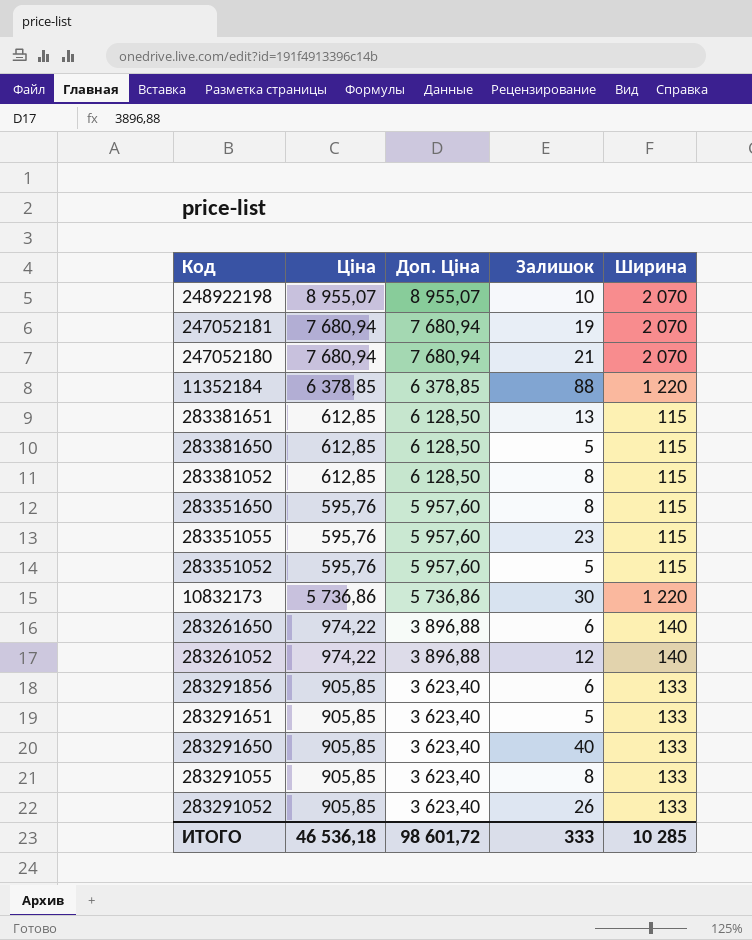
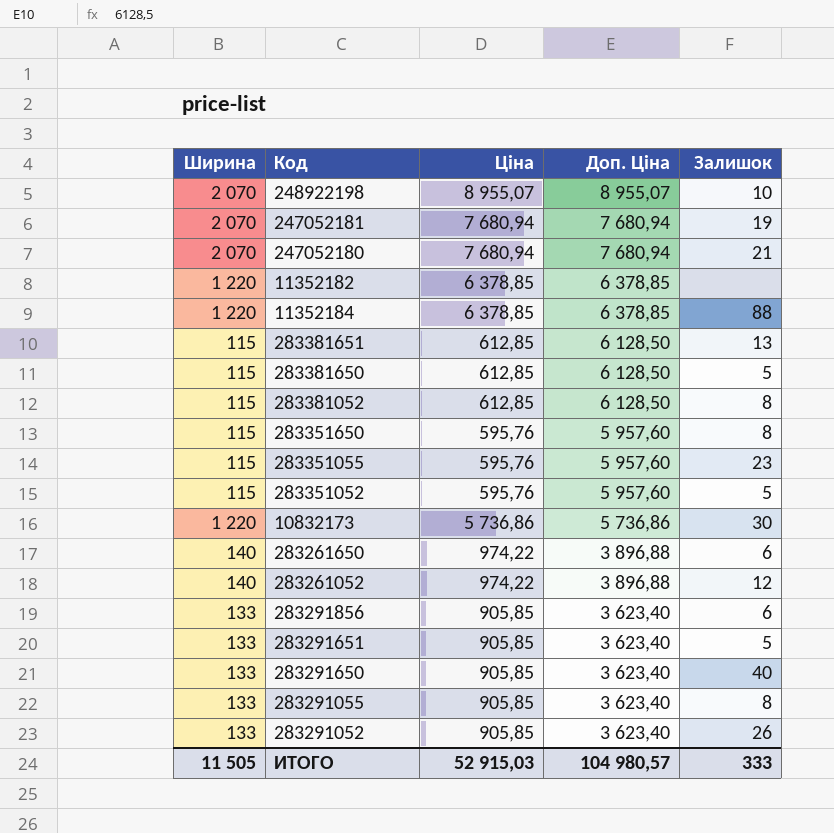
column Ширина | position: 5 -> 1
row 11352182: none -> 1 220 | 6 378,85 | 6 378,85 | none
ИТОГО | Ширина: 10 285 -> 11 505
ИТОГО | Ціна: 46 536,18 -> 52 915,03
ИТОГО | Доп. Ціна: 98 601,72 -> 104 980,57

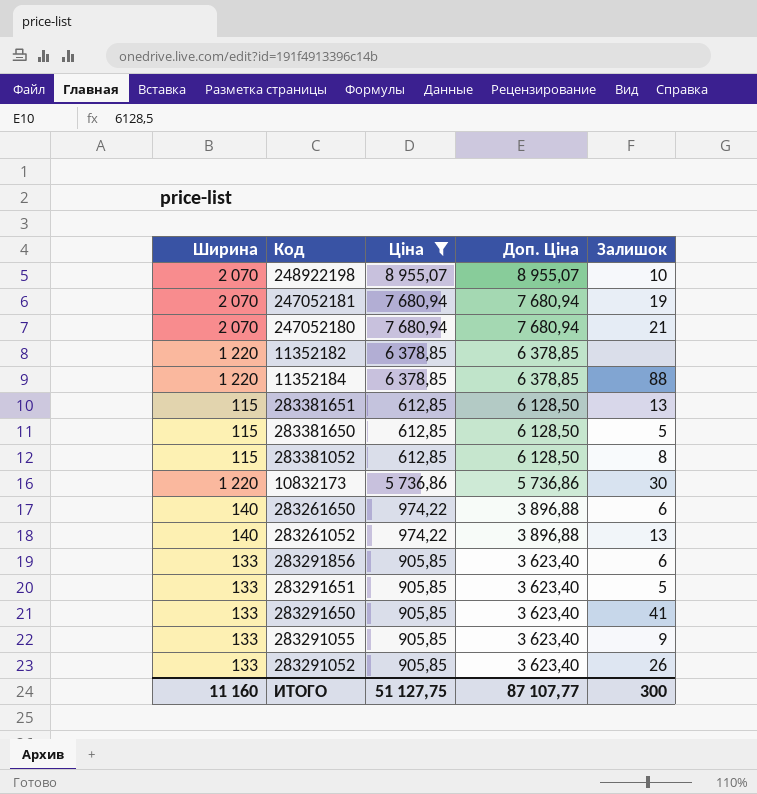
filter: none -> Ціна != 595,76
283261052 | Залишок: 12 -> 13
283291650 | Залишок: 40 -> 41
283291055 | Залишок: 8 -> 9
ИТОГО | Ширина: 11 505 -> 11 160
ИТОГО | Ціна: 52 915,03 -> 51 127,75
ИТОГО | Доп. Ціна: 104 980,57 -> 87 107,77
ИТОГО | Залишок: 333 -> 300

